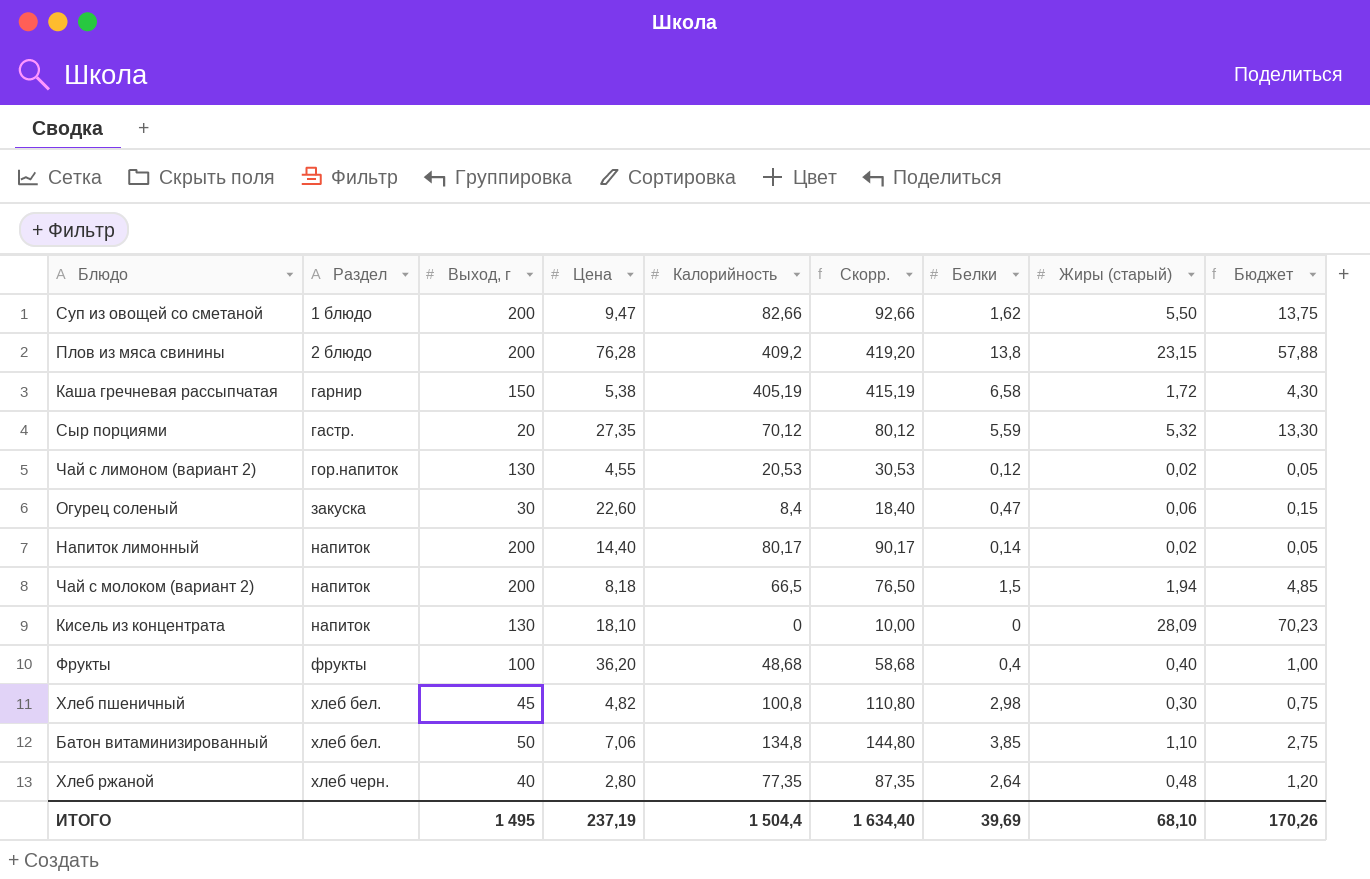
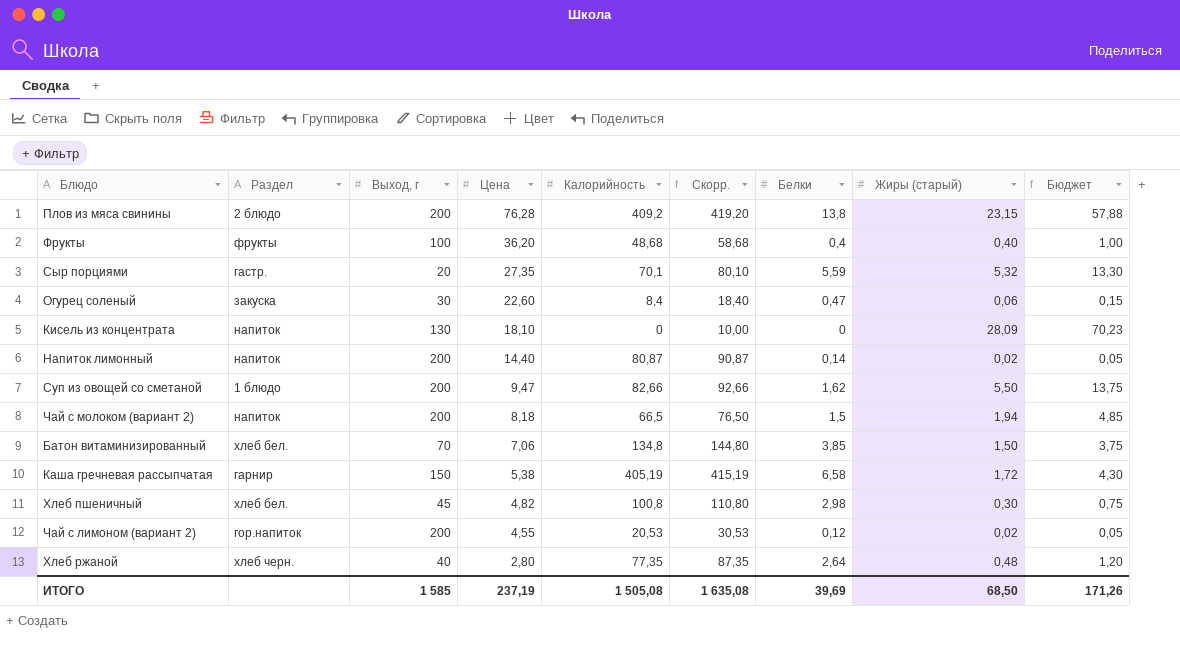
row order: Раздел ascending -> Цена descending
Сыр порциями | Калорийность: 70,12 -> 70,1
Сыр порциями | Скорр.: 80,12 -> 80,10
Напиток лимонный | Калорийность: 80,17 -> 80,87
Напиток лимонный | Скорр.: 90,17 -> 90,87
Батон витаминизированный | Выход, г: 50 -> 70
Батон витаминизированный | Жиры (старый): 1,10 -> 1,50
Батон витаминизированный | Бюджет: 2,75 -> 3,75
Чай с лимоном (вариант 2) | Выход, г: 130 -> 200
ИТОГО | Выход, г: 1 495 -> 1 585
ИТОГО | Калорийность: 1 504,4 -> 1 505,08
ИТОГО | Скорр.: 1 634,40 -> 1 635,08
ИТОГО | Жиры (старый): 68,10 -> 68,50
ИТОГО | Бюджет: 170,26 -> 171,26

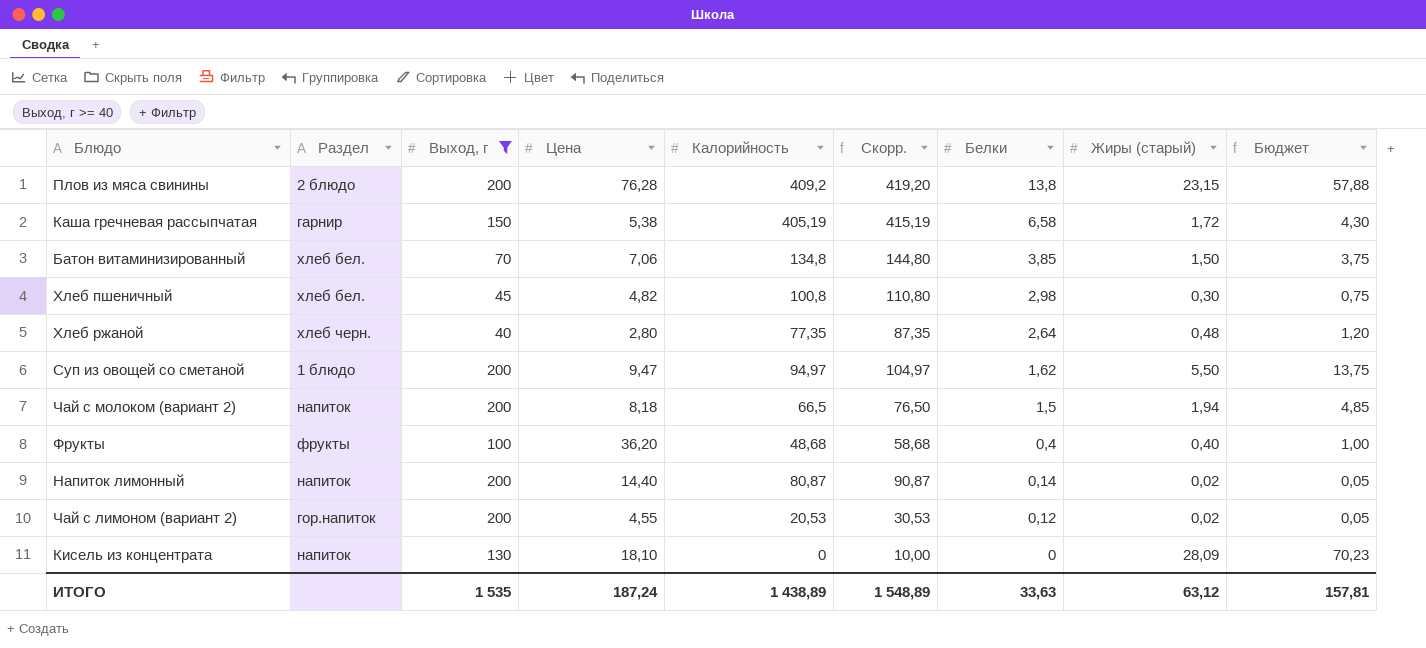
filter: none -> Выход, г >= 40
row order: Цена descending -> Белки descending
Суп из овощей со сметаной | Калорийность: 82,66 -> 94,97
Суп из овощей со сметаной | Скорр.: 92,66 -> 104,97
ИТОГО | Выход, г: 1 585 -> 1 535
ИТОГО | Цена: 237,19 -> 187,24
ИТОГО | Калорийность: 1 505,08 -> 1 438,89
ИТОГО | Скорр.: 1 635,08 -> 1 548,89
ИТОГО | Белки: 39,69 -> 33,63
ИТОГО | Жиры (старый): 68,50 -> 63,12
ИТОГО | Бюджет: 171,26 -> 157,81

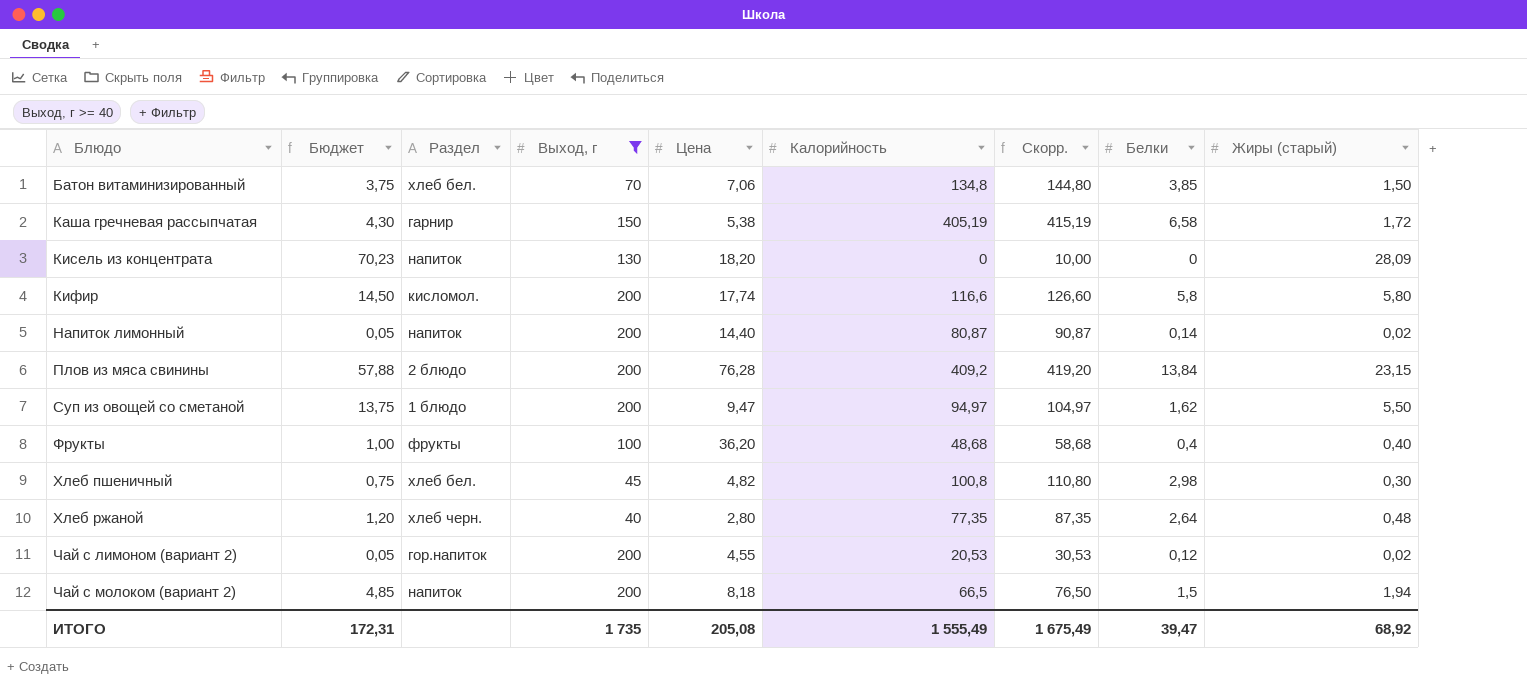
row order: Белки descending -> Блюдо ascending
column Бюджет | position: 9 -> 2
Кисель из концентрата | Цена: 18,10 -> 18,20
row Кифир: none -> 14,50 | кисломол. | 200 | 17,74 | 116,6 | 126,60 | 5,8 | 5,80
Плов из мяса свинины | Белки: 13,8 -> 13,84
ИТОГО | Бюджет: 157,81 -> 172,31
ИТОГО | Выход, г: 1 535 -> 1 735
ИТОГО | Цена: 187,24 -> 205,08
ИТОГО | Калорийность: 1 438,89 -> 1 555,49
ИТОГО | Скорр.: 1 548,89 -> 1 675,49
ИТОГО | Белки: 33,63 -> 39,47
ИТОГО | Жиры (старый): 63,12 -> 68,92

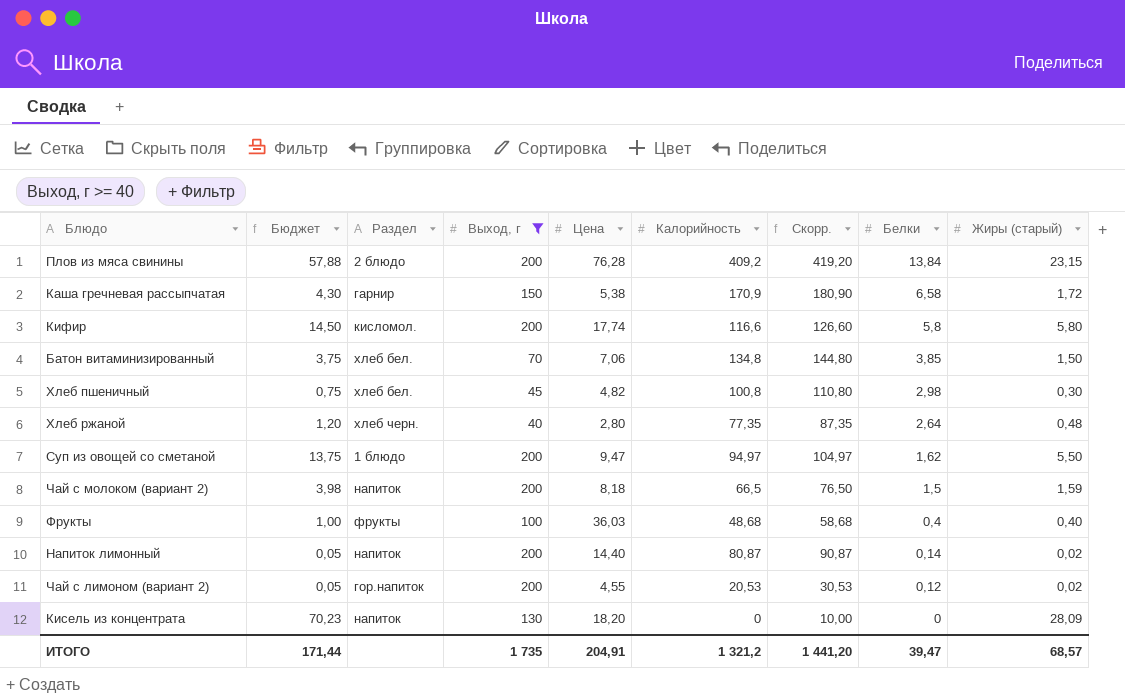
row order: Блюдо ascending -> Белки descending
Каша гречневая рассыпчатая | Калорийность: 405,19 -> 170,9
Каша гречневая рассыпчатая | Скорр.: 415,19 -> 180,90
Чай с молоком (вариант 2) | Бюджет: 4,85 -> 3,98
Чай с молоком (вариант 2) | Жиры (старый): 1,94 -> 1,59
Фрукты | Цена: 36,20 -> 36,03
ИТОГО | Бюджет: 172,31 -> 171,44
ИТОГО | Цена: 205,08 -> 204,91
ИТОГО | Калорийность: 1 555,49 -> 1 321,2
ИТОГО | Скорр.: 1 675,49 -> 1 441,20
ИТОГО | Жиры (старый): 68,92 -> 68,57

